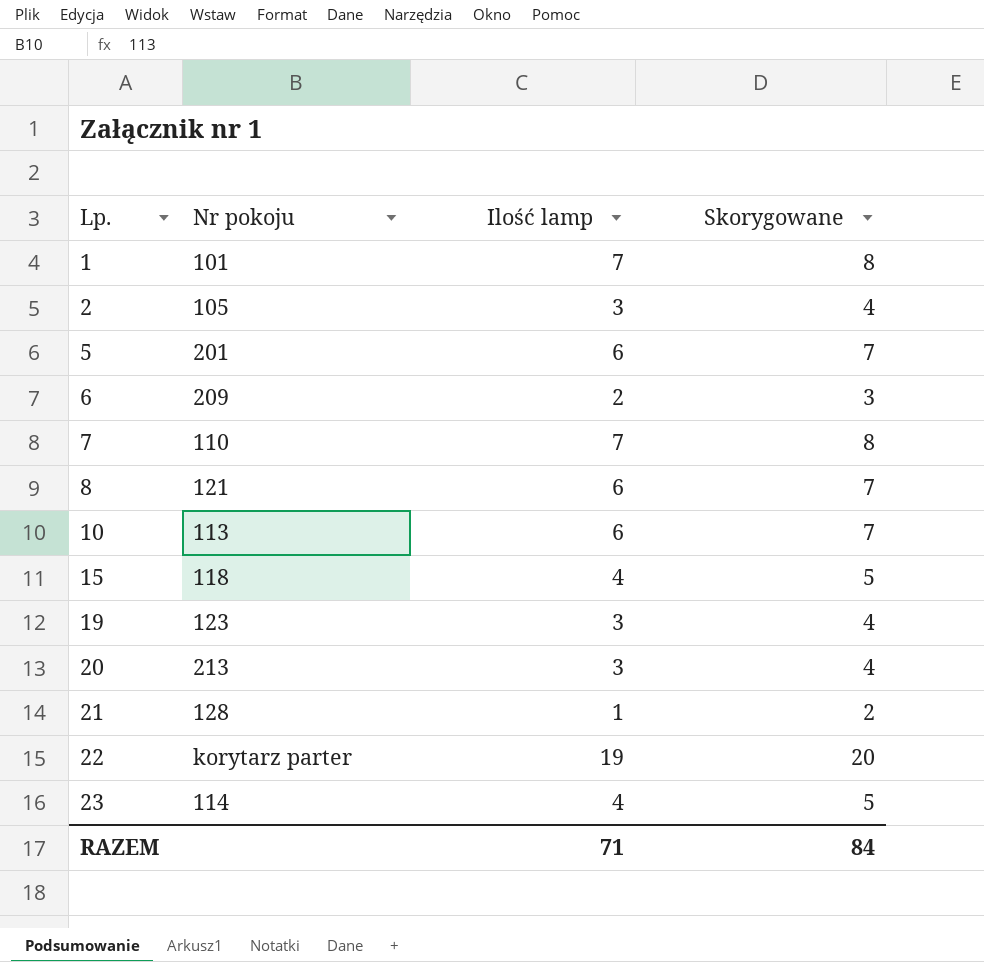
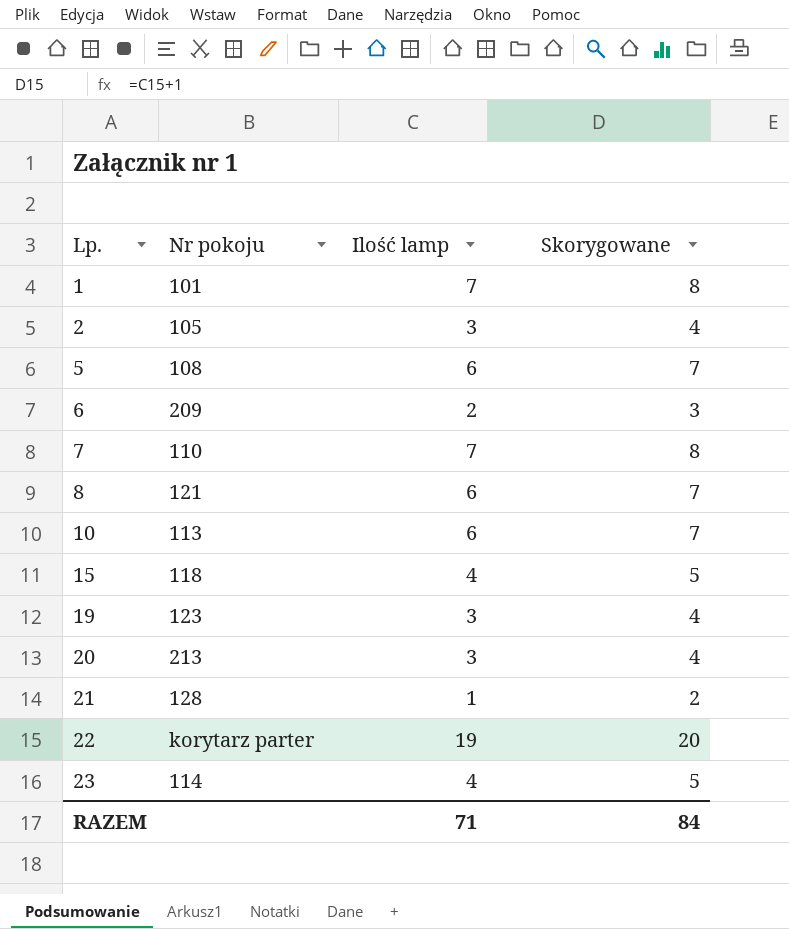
5 | Nr pokoju: 201 -> 108

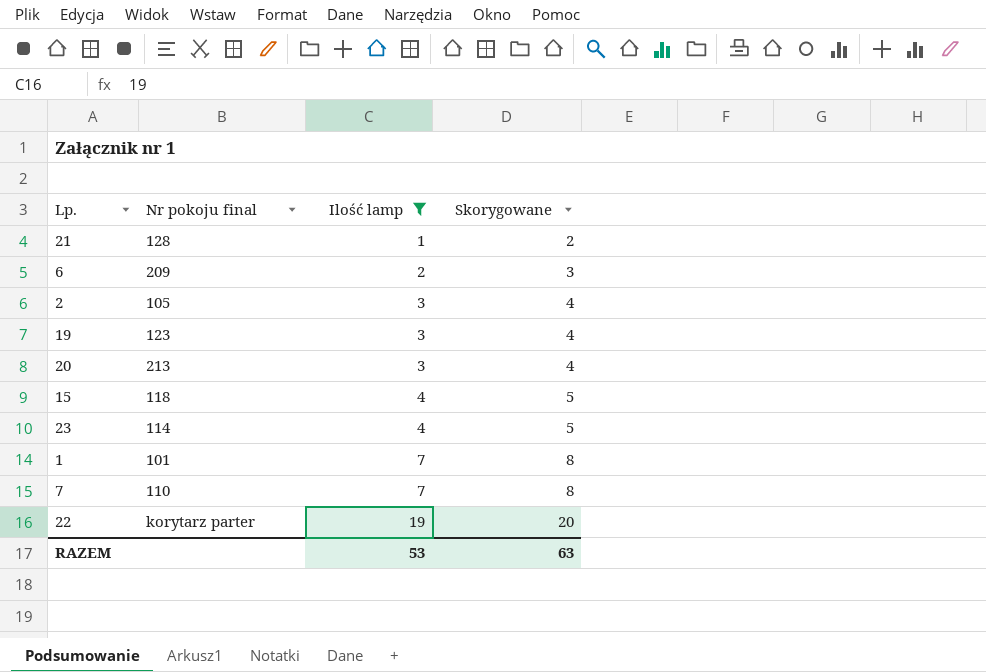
filter: none -> Ilość lamp != 6
row order: Lp. ascending -> Ilość lamp ascending
column name: Nr pokoju -> Nr pokoju final
RAZEM | Ilość lamp: 71 -> 53
RAZEM | Skorygowane: 84 -> 63

